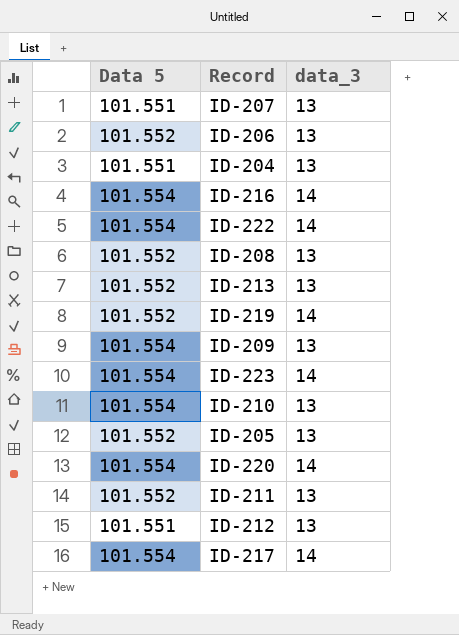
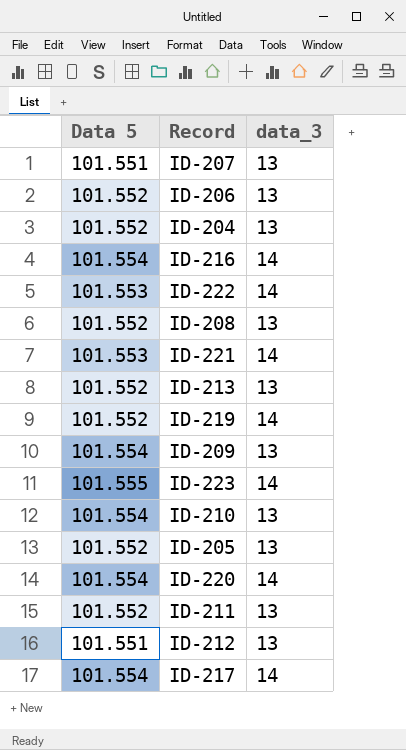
ID-204 | Data 5: 101.551 -> 101.552
ID-222 | Data 5: 101.554 -> 101.553
row ID-221: none -> 101.553 | 14
ID-223 | Data 5: 101.554 -> 101.555

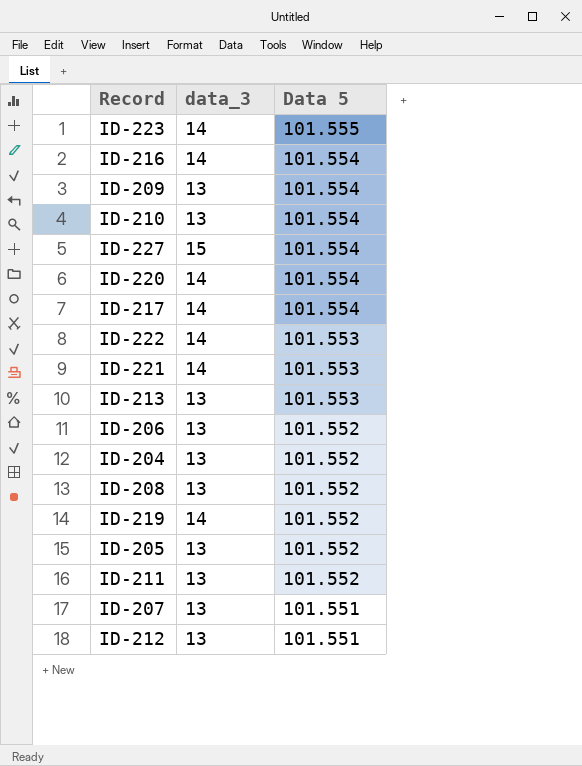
row order: none -> Data 5 descending
column Data 5 | position: 1 -> 3
row ID-227: none -> 15 | 101.554
ID-213 | Data 5: 101.552 -> 101.553

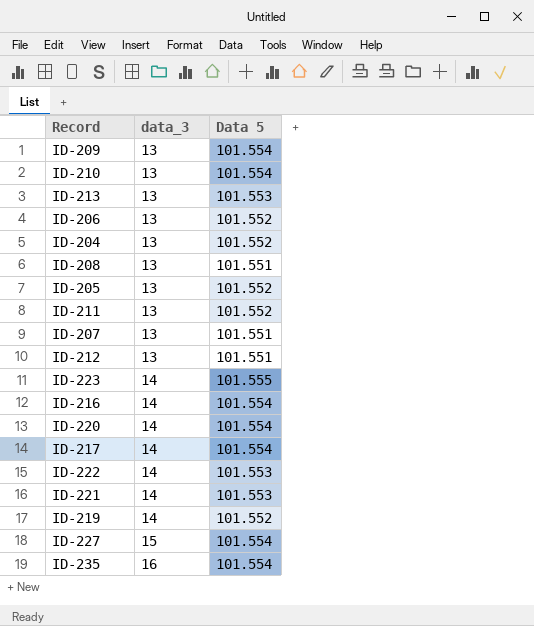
row order: Data 5 descending -> data_3 ascending
ID-208 | Data 5: 101.552 -> 101.551
row ID-235: none -> 16 | 101.554

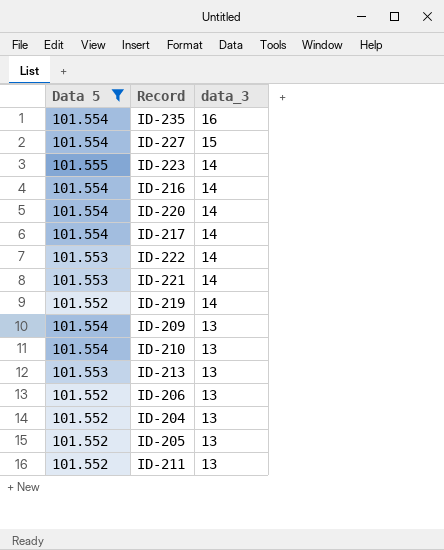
filter: none -> Data 5 != 101.551
row order: data_3 ascending -> data_3 descending
column Data 5 | position: 3 -> 1

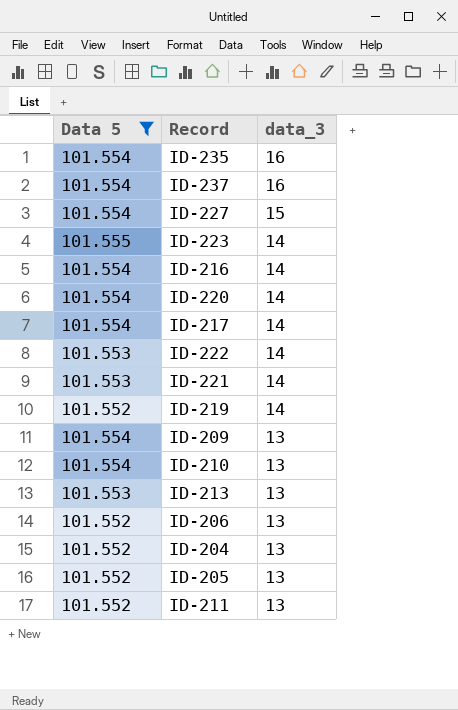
row ID-237: none -> 101.554 | 16

